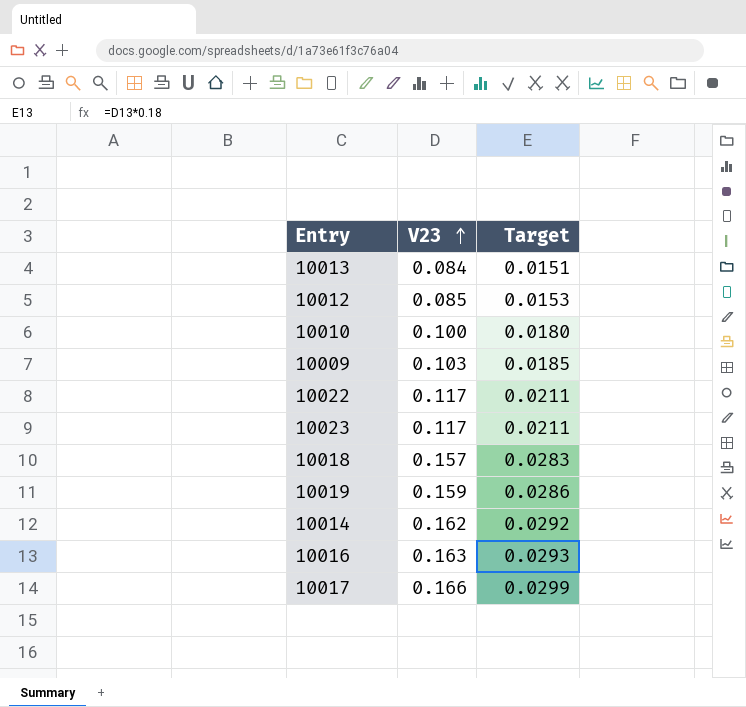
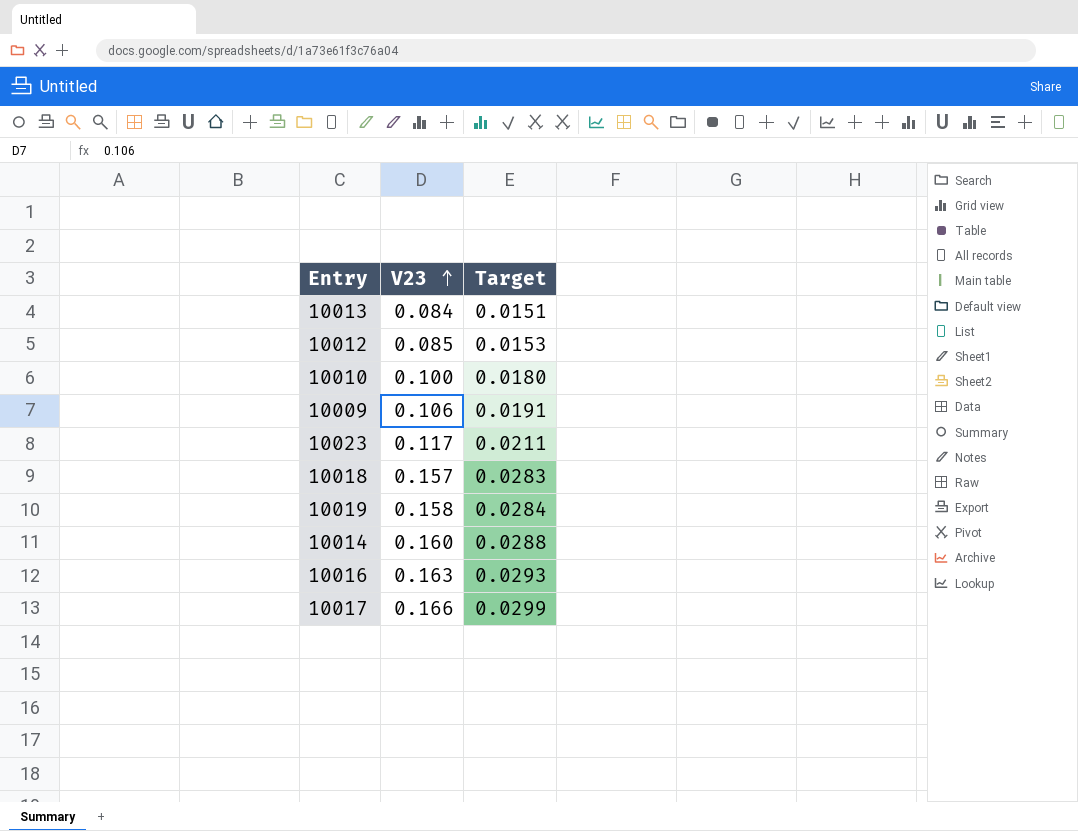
row 10022: 0.117 | 0.0211 -> none
10009 | V23: 0.103 -> 0.106
10009 | Target: 0.0185 -> 0.0191
10019 | V23: 0.159 -> 0.158
10019 | Target: 0.0286 -> 0.0284
10014 | V23: 0.162 -> 0.160
10014 | Target: 0.0292 -> 0.0288

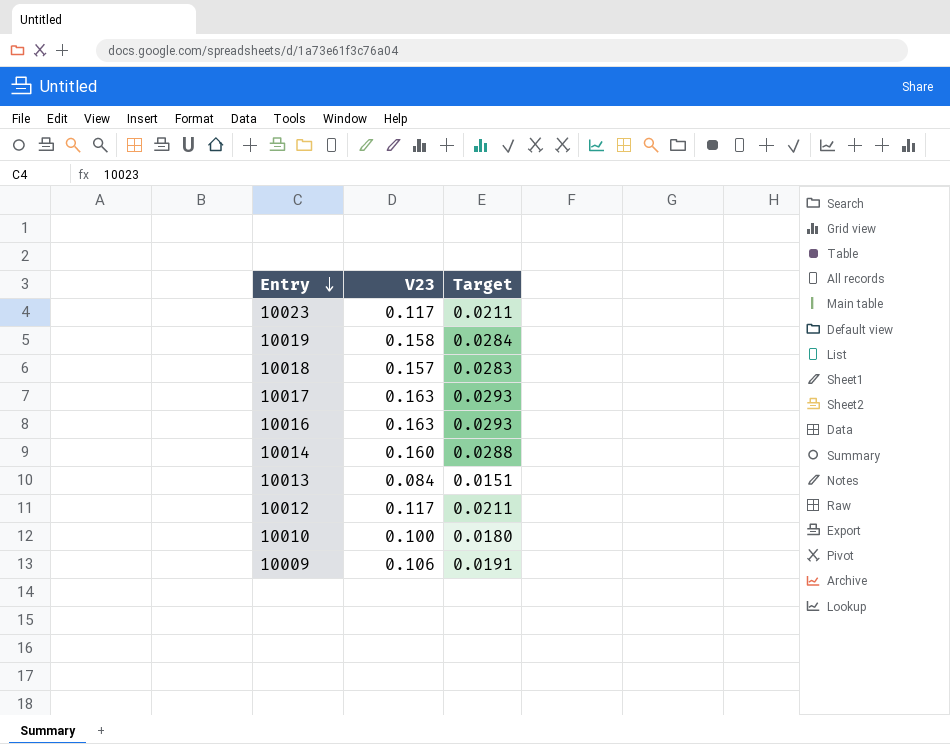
row order: V23 ascending -> Entry descending
10017 | V23: 0.166 -> 0.163
10017 | Target: 0.0299 -> 0.0293
10012 | V23: 0.085 -> 0.117
10012 | Target: 0.0153 -> 0.0211

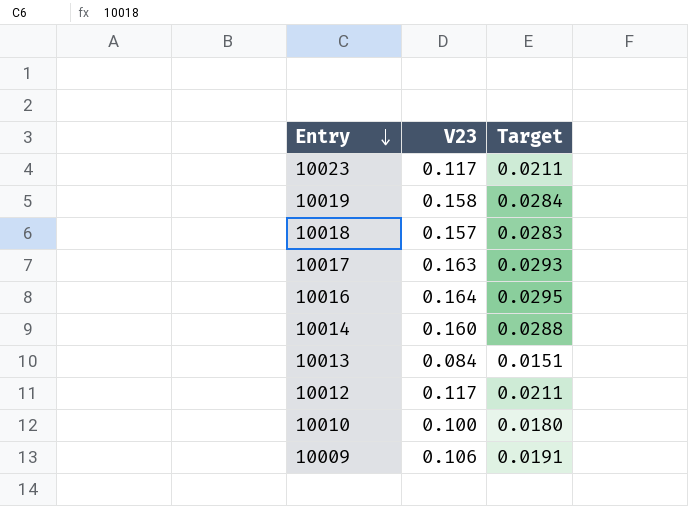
10016 | V23: 0.163 -> 0.164
10016 | Target: 0.0293 -> 0.0295

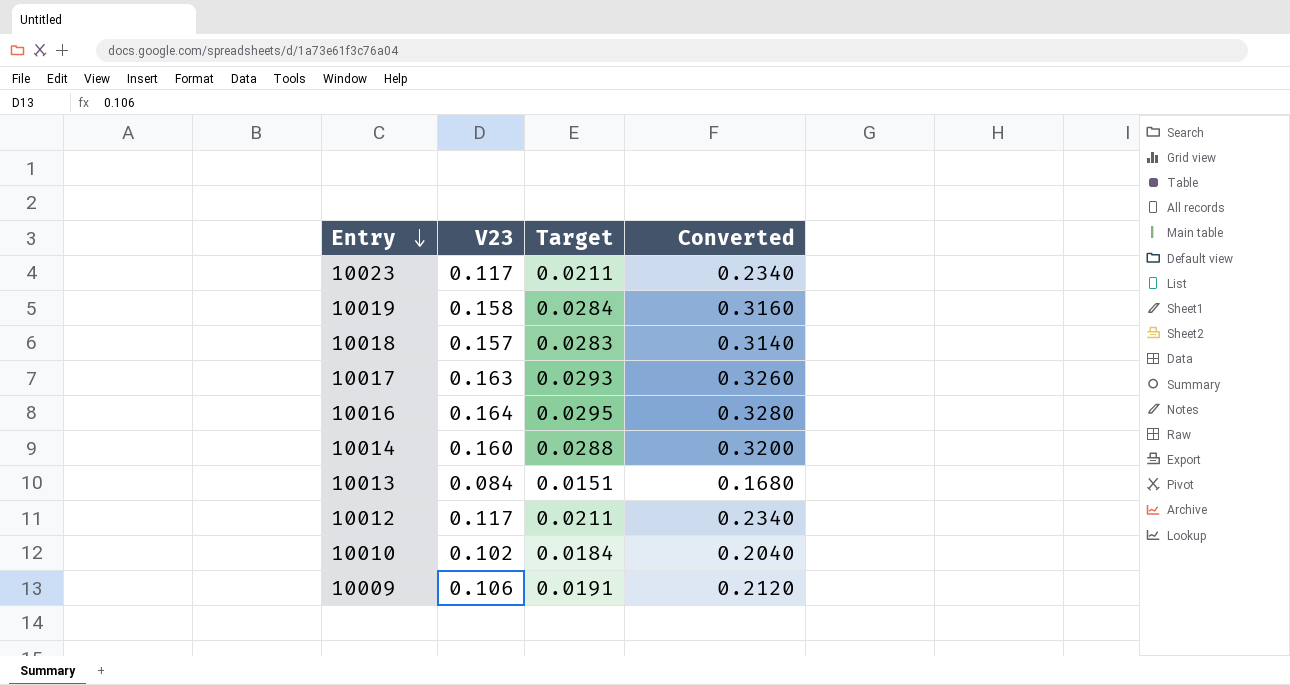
column Converted | formula: none -> [V23] * 2
10010 | V23: 0.100 -> 0.102
10010 | Target: 0.0180 -> 0.0184

